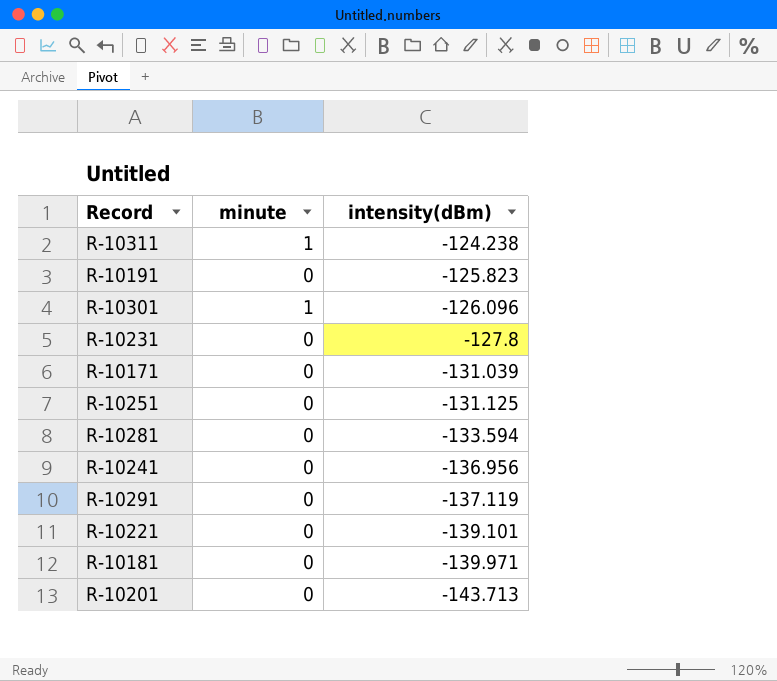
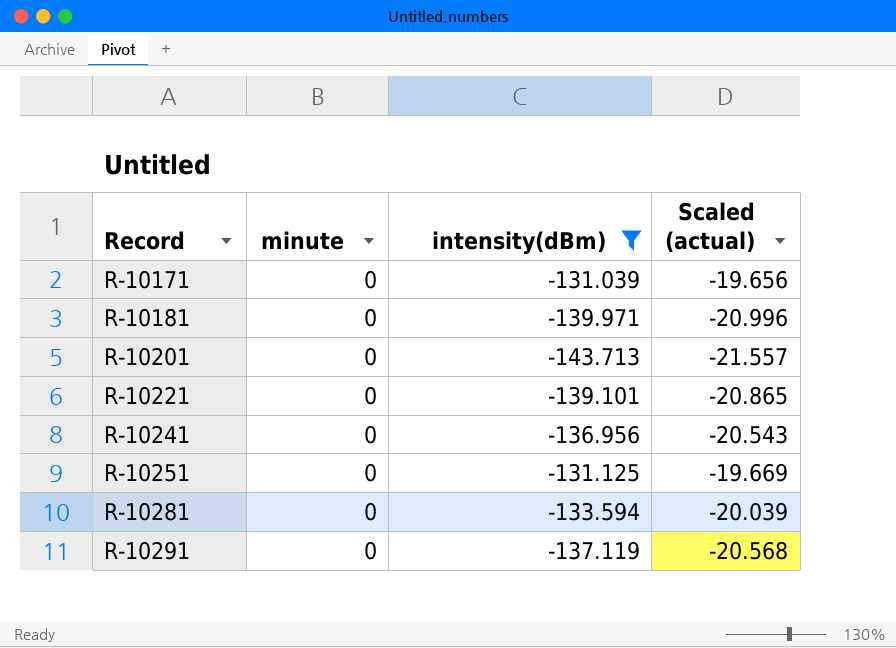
filter: none -> intensity(dBm) <= -131.039
row order: intensity(dBm) descending -> Record ascending
column Scaled (actual) | formula: none -> [intensity(dBm)] * 0.15

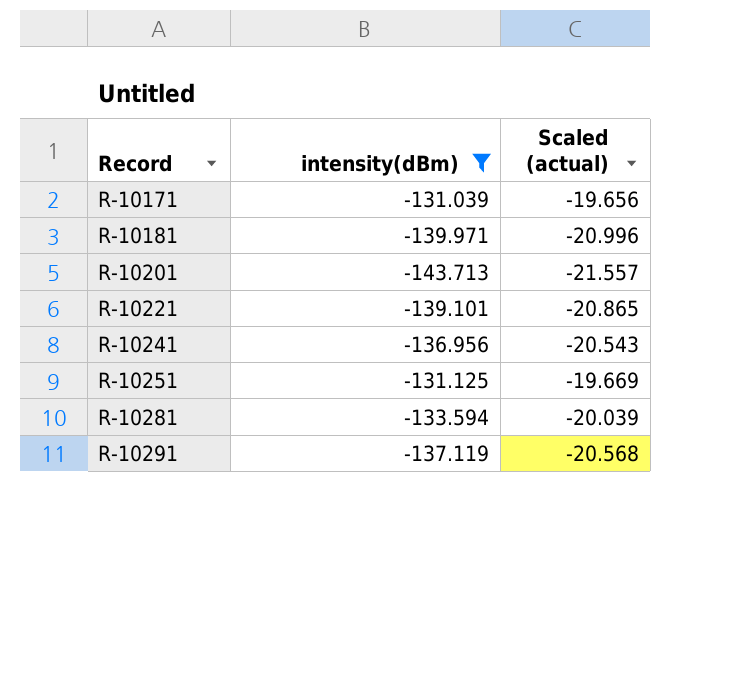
column minute | position: 2 -> none

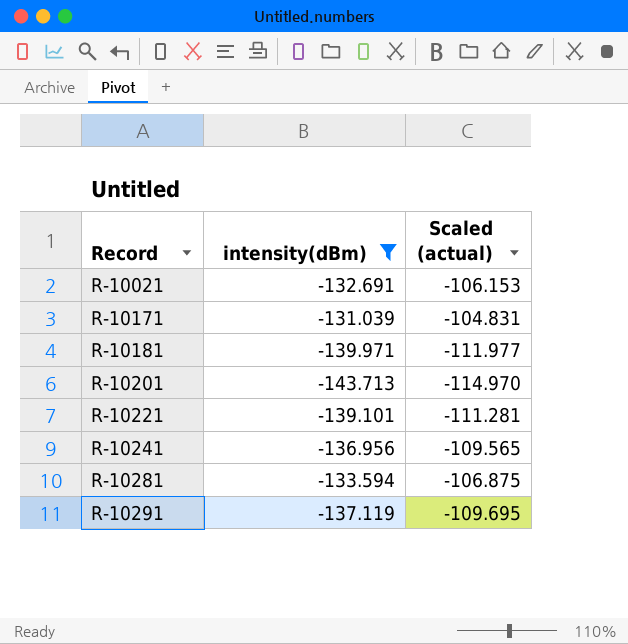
column Scaled (actual) | formula: [intensity(dBm)] * 0.15 -> [intensity(dBm)] * 0.8
row R-10251: -131.125 | -19.669 -> none
row R-10021: none -> -132.691 | -106.153

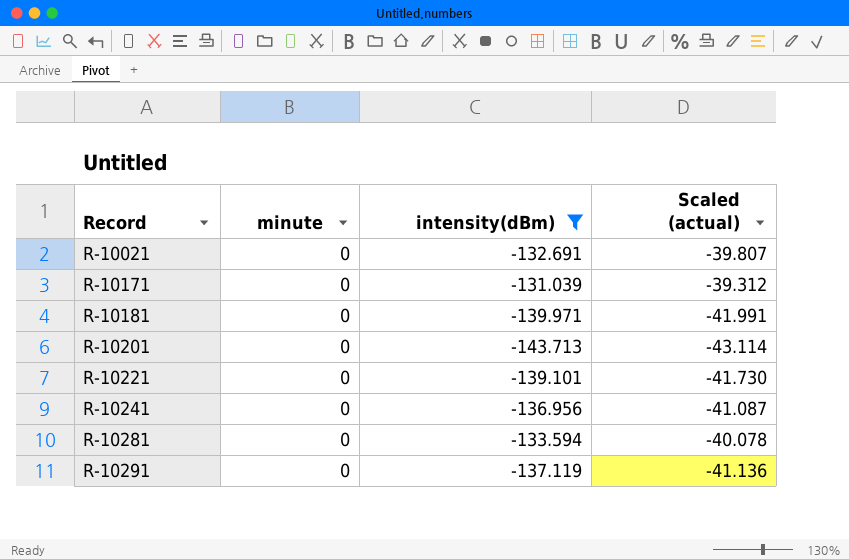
column minute | position: none -> 2
column Scaled (actual) | formula: [intensity(dBm)] * 0.8 -> [intensity(dBm)] * 0.3

